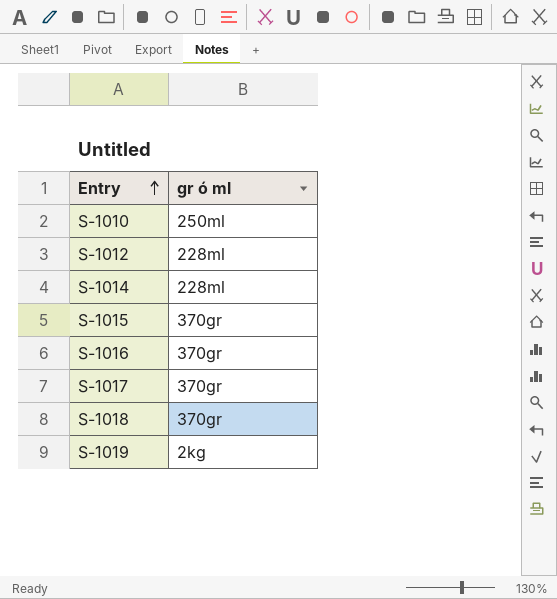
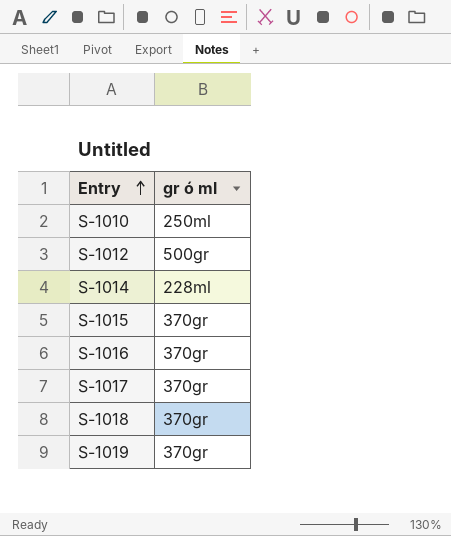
S-1012 | gr ó ml: 228ml -> 500gr
S-1019 | gr ó ml: 2kg -> 370gr

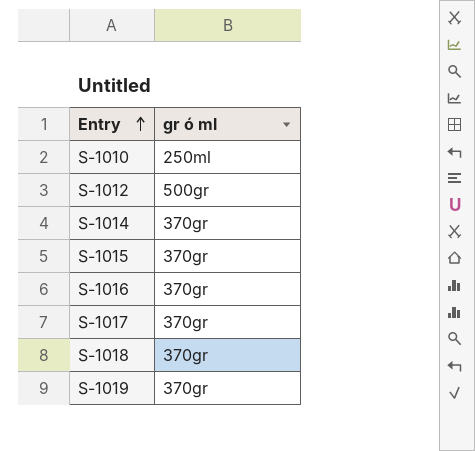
S-1014 | gr ó ml: 228ml -> 370gr

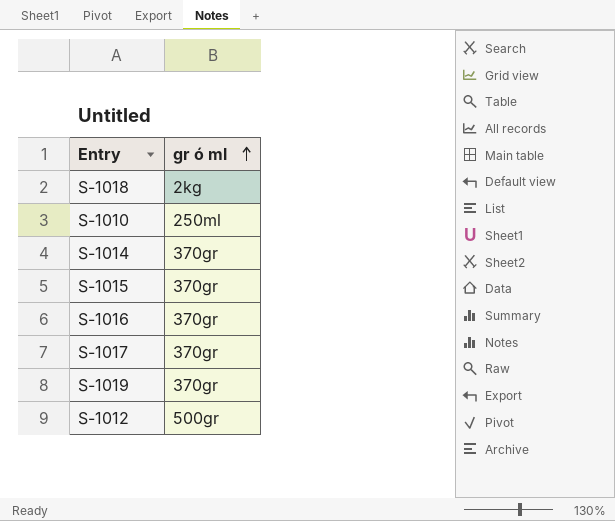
row order: Entry ascending -> gr ó ml ascending
S-1018 | gr ó ml: 370gr -> 2kg

